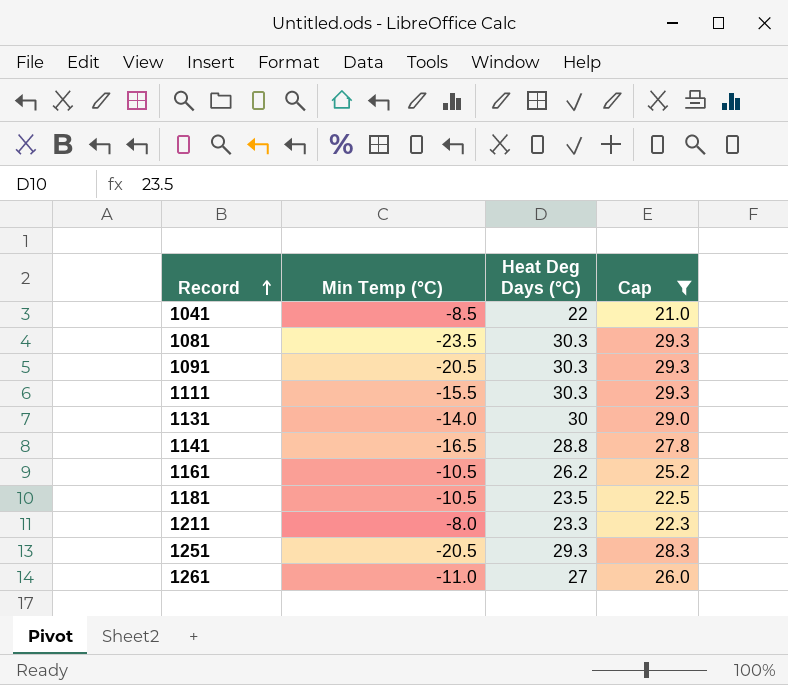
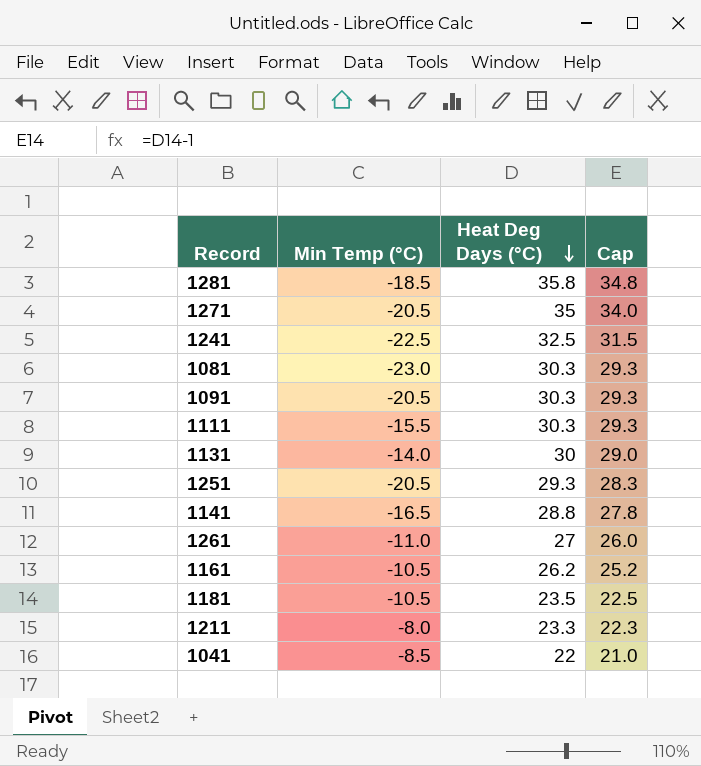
filter: Cap <= 29.3 -> none
row order: Record ascending -> Heat Deg Days (°C) descending
1081 | Min Temp (°C): -23.5 -> -23.0

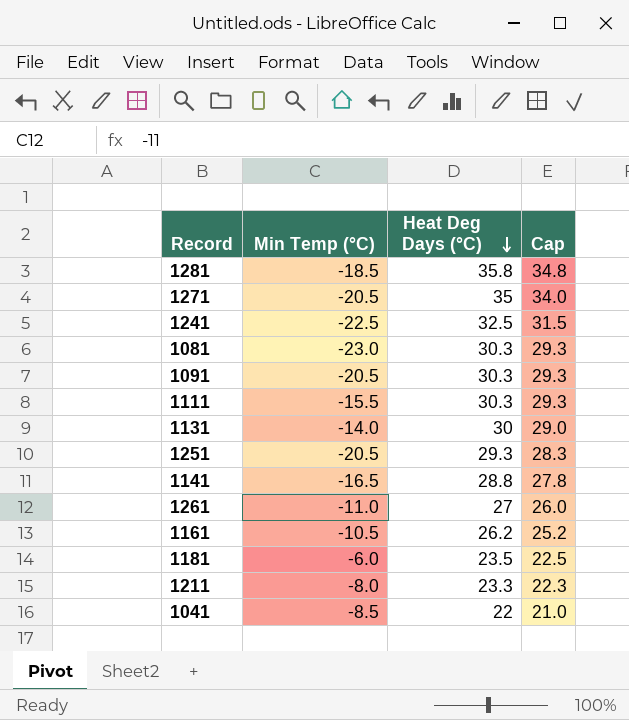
1181 | Min Temp (°C): -10.5 -> -6.0

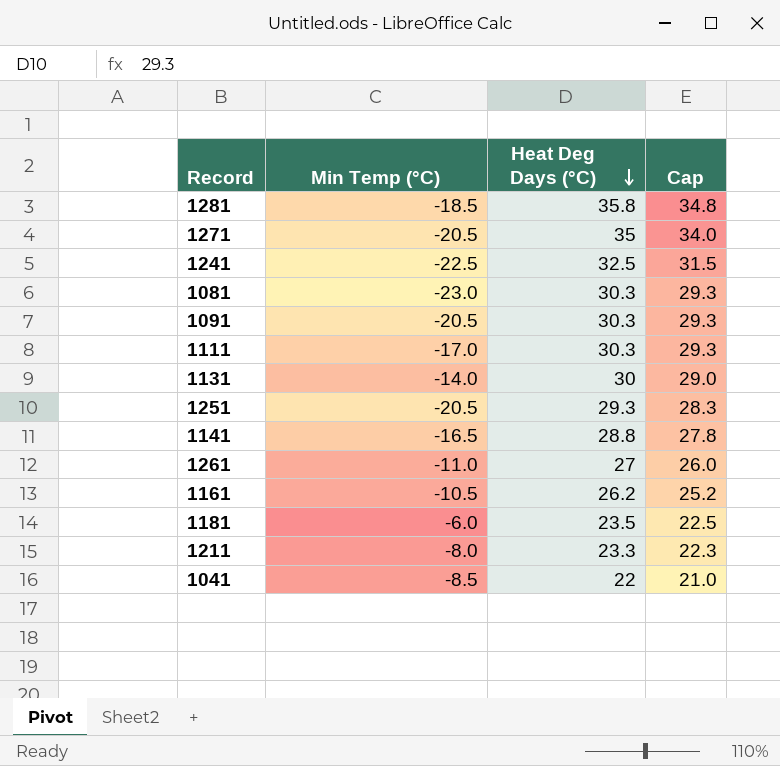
1111 | Min Temp (°C): -15.5 -> -17.0

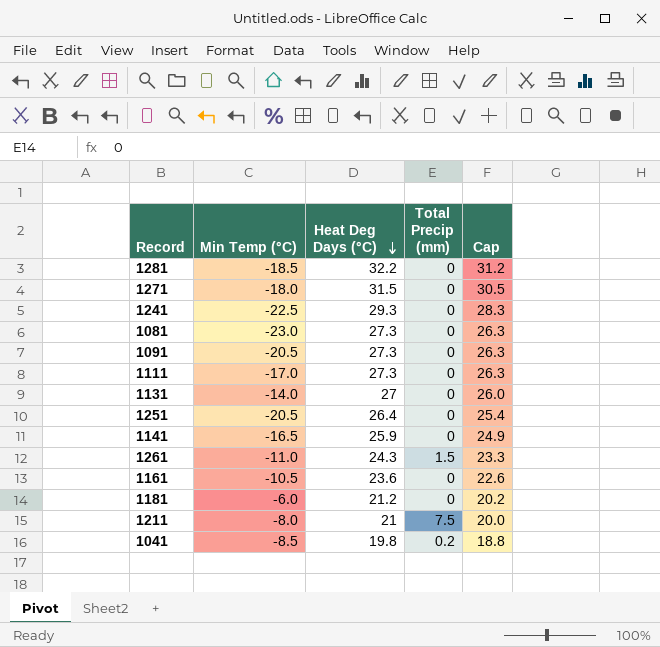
column Total Precip (mm) | position: none -> 4
1281 | Heat Deg Days (°C): 35.8 -> 32.2
1281 | Cap: 34.8 -> 31.2
1271 | Min Temp (°C): -20.5 -> -18.0
1271 | Heat Deg Days (°C): 35 -> 31.5
1271 | Cap: 34.0 -> 30.5
1241 | Heat Deg Days (°C): 32.5 -> 29.3
1241 | Cap: 31.5 -> 28.3
1081 | Heat Deg Days (°C): 30.3 -> 27.3
1081 | Cap: 29.3 -> 26.3
1091 | Heat Deg Days (°C): 30.3 -> 27.3
1091 | Cap: 29.3 -> 26.3
1111 | Heat Deg Days (°C): 30.3 -> 27.3
1111 | Cap: 29.3 -> 26.3
1131 | Heat Deg Days (°C): 30 -> 27
1131 | Cap: 29.0 -> 26.0
1251 | Heat Deg Days (°C): 29.3 -> 26.4
1251 | Cap: 28.3 -> 25.4
1141 | Heat Deg Days (°C): 28.8 -> 25.9
1141 | Cap: 27.8 -> 24.9
1261 | Heat Deg Days (°C): 27 -> 24.3
1261 | Cap: 26.0 -> 23.3
1161 | Heat Deg Days (°C): 26.2 -> 23.6
1161 | Cap: 25.2 -> 22.6
1181 | Heat Deg Days (°C): 23.5 -> 21.2
1181 | Cap: 22.5 -> 20.2
1211 | Heat Deg Days (°C): 23.3 -> 21
1211 | Cap: 22.3 -> 20.0
1041 | Heat Deg Days (°C): 22 -> 19.8
1041 | Cap: 21.0 -> 18.8

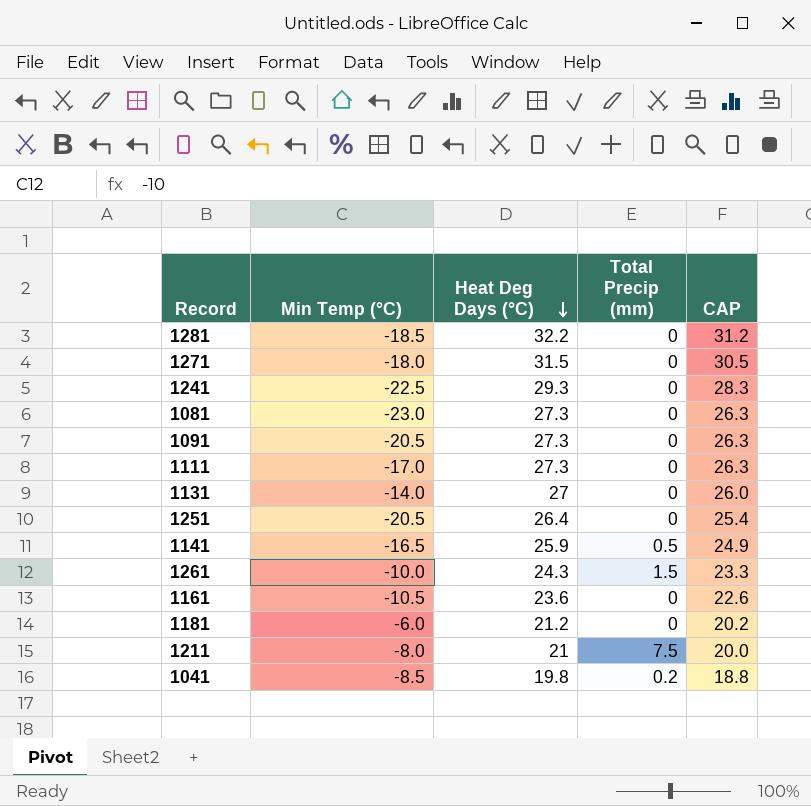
column name: Cap -> CAP
1141 | Total Precip (mm): 0 -> 0.5
1261 | Min Temp (°C): -11.0 -> -10.0

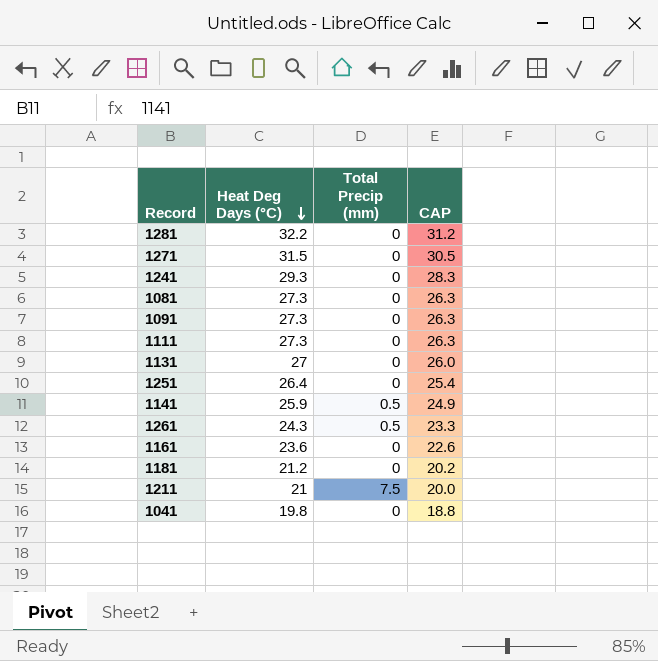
column Min Temp (°C) | position: 2 -> none
1261 | Total Precip (mm): 1.5 -> 0.5
1041 | Total Precip (mm): 0.2 -> 0

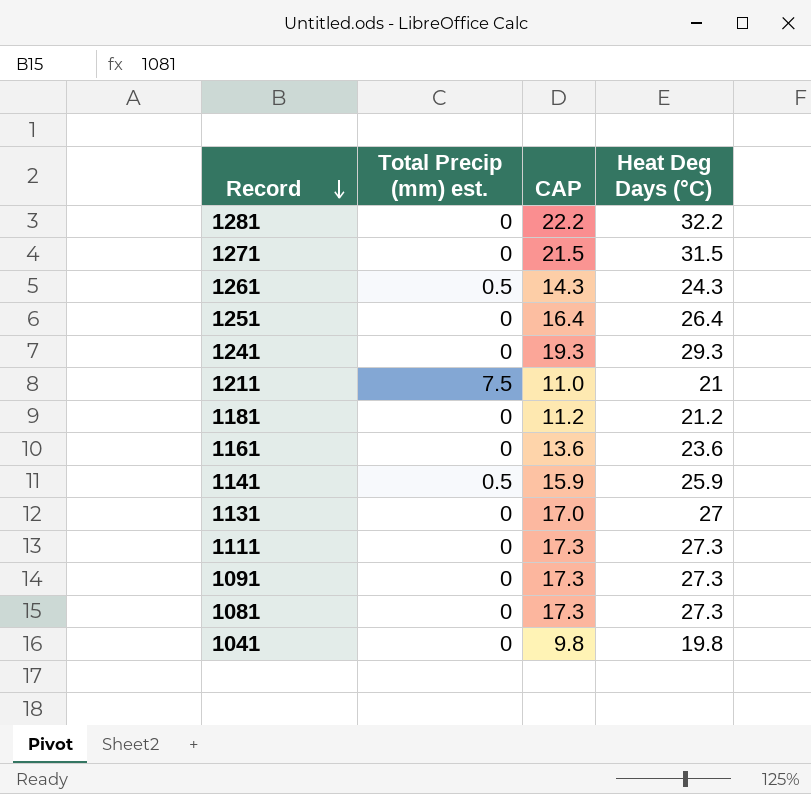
row order: Heat Deg Days (°C) descending -> Record descending
column name: Total Precip (mm) -> Total Precip (mm) est.
column CAP | formula: [Heat Deg Days (°C)] - 1 -> [Heat Deg Days (°C)] - 10
column Heat Deg Days (°C) | position: 2 -> 4

